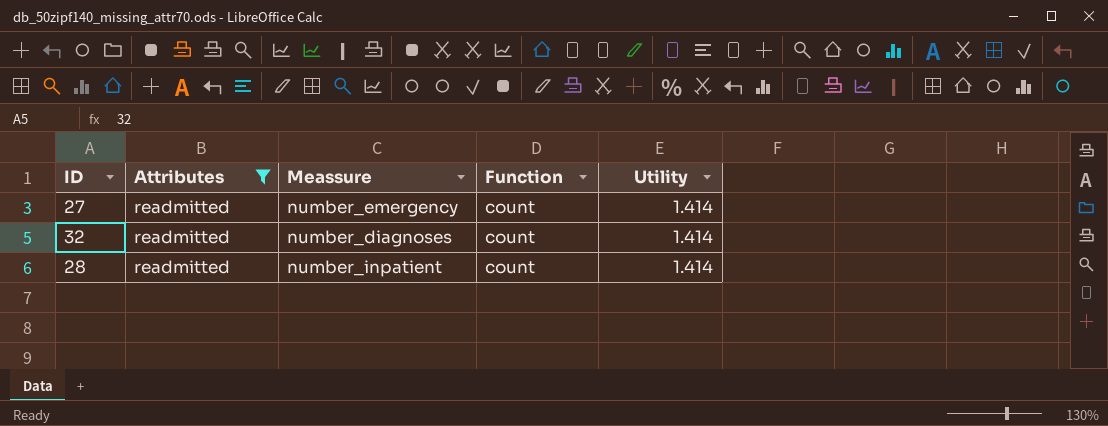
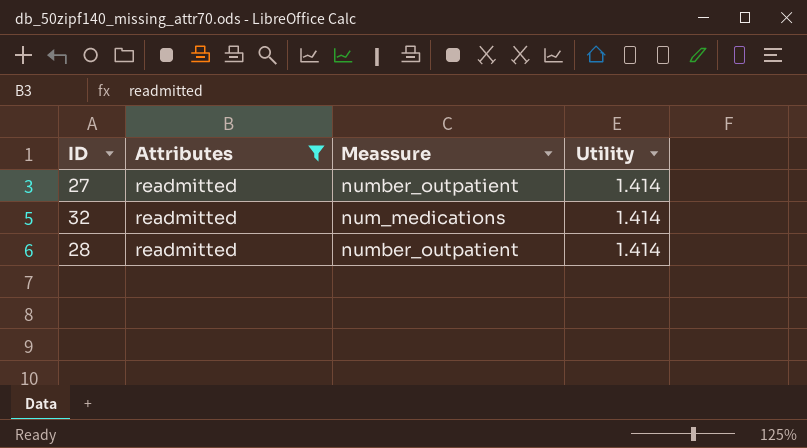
column Function | position: 4 -> none
27 | Meassure: number_emergency -> number_outpatient
32 | Meassure: number_diagnoses -> num_medications
28 | Meassure: number_inpatient -> number_outpatient

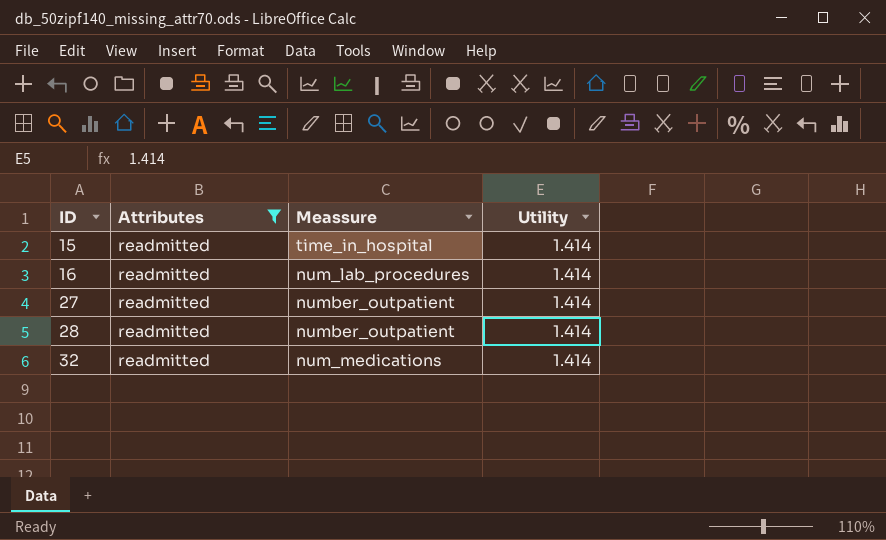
row order: none -> ID ascending
row 15: none -> readmitted | time_in_hospital | 1.414
row 16: none -> readmitted | num_lab_procedures | 1.414

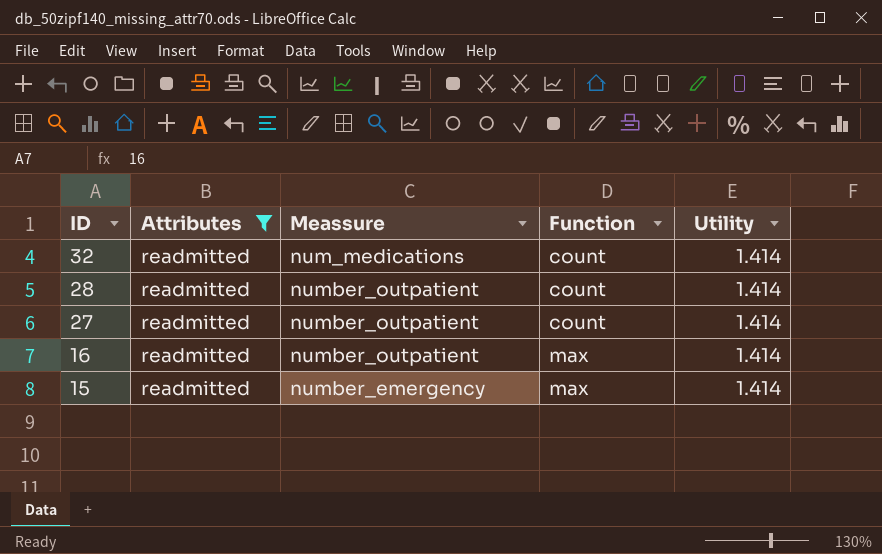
row order: ID ascending -> ID descending
column Function | position: none -> 4
16 | Meassure: num_lab_procedures -> number_outpatient
15 | Meassure: time_in_hospital -> number_emergency

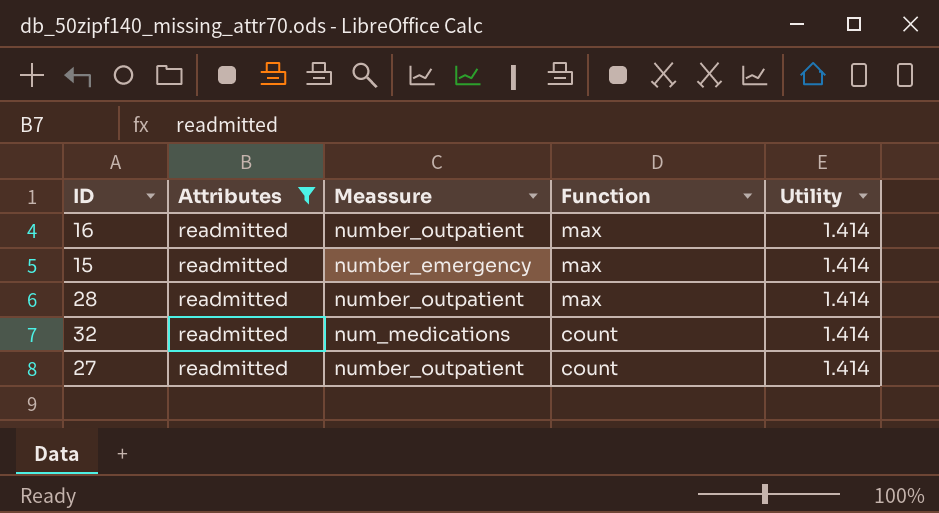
row order: ID descending -> Function descending
28 | Function: count -> max

